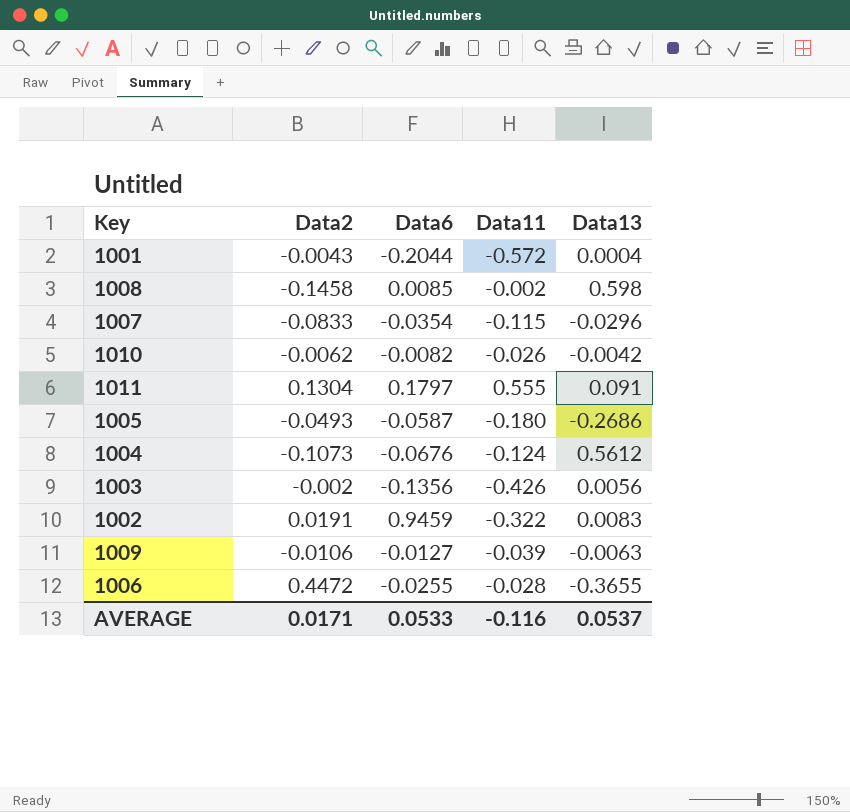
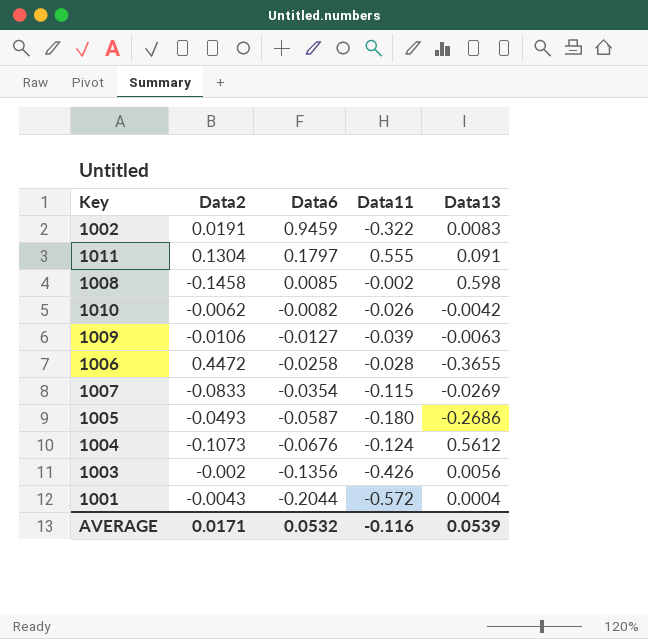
row order: none -> Data6 descending
1006 | Data6: -0.0255 -> -0.0258
1007 | Data13: -0.0296 -> -0.0269
AVERAGE | Data6: 0.0533 -> 0.0532
AVERAGE | Data13: 0.0537 -> 0.0539

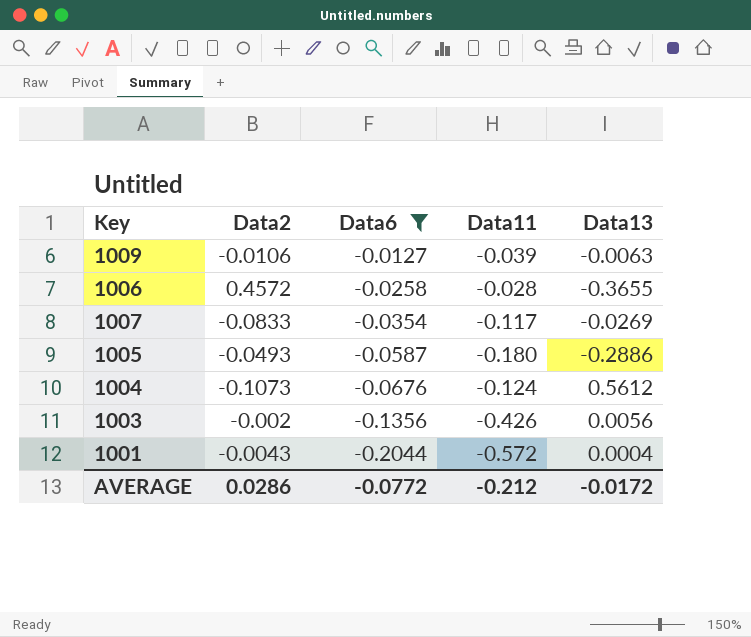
filter: none -> Data6 <= -0.0127
1006 | Data2: 0.4472 -> 0.4572
1007 | Data11: -0.115 -> -0.117
1005 | Data13: -0.2686 -> -0.2886
AVERAGE | Data2: 0.0171 -> 0.0286
AVERAGE | Data6: 0.0532 -> -0.0772
AVERAGE | Data11: -0.116 -> -0.212
AVERAGE | Data13: 0.0539 -> -0.0172

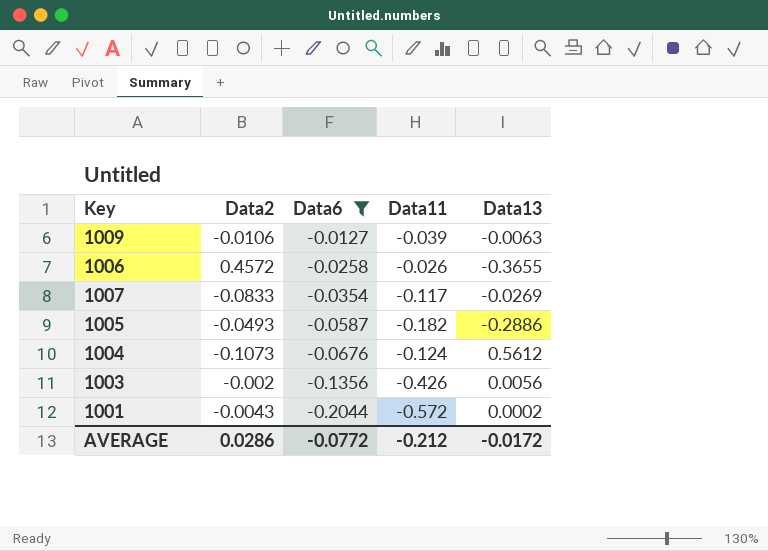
1006 | Data11: -0.028 -> -0.026
1005 | Data11: -0.180 -> -0.182
1001 | Data13: 0.0004 -> 0.0002

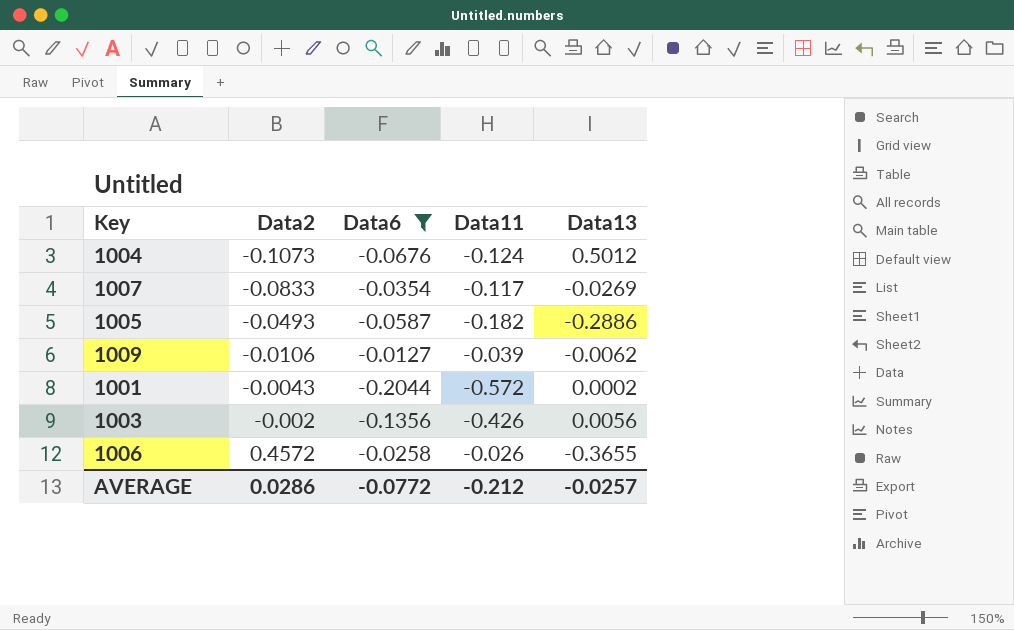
row order: Data6 descending -> Data2 ascending
1004 | Data13: 0.5612 -> 0.5012
1009 | Data13: -0.0063 -> -0.0062
AVERAGE | Data13: -0.0172 -> -0.0257

